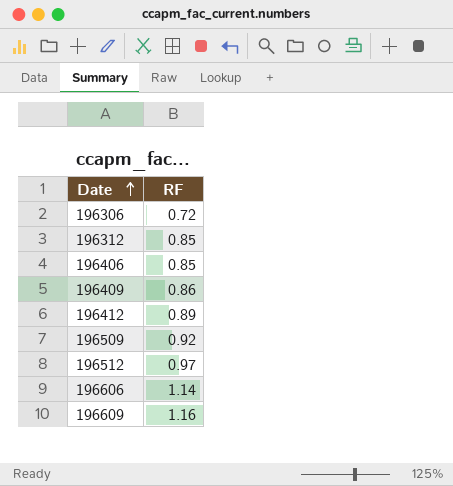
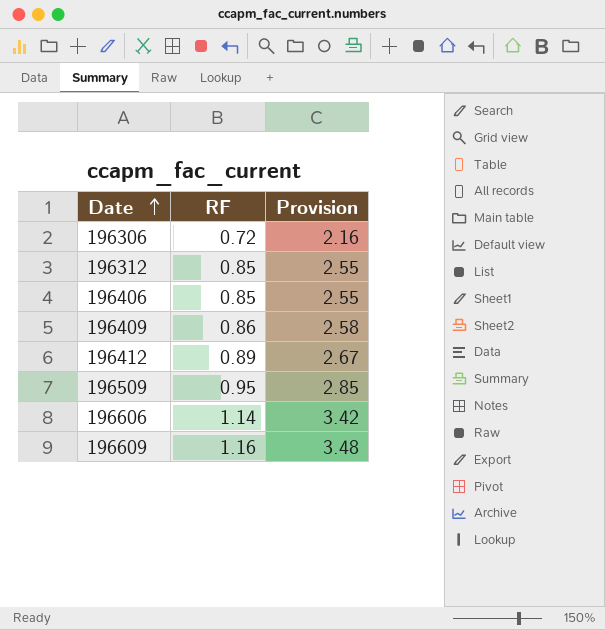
column Provision | formula: none -> [RF] * 3
row 196512: 0.97 -> none
196509 | RF: 0.92 -> 0.95

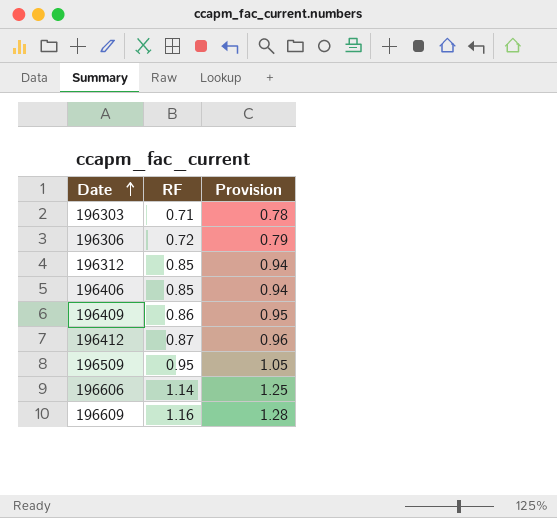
column Provision | formula: [RF] * 3 -> [RF] * 1.1
row 196303: none -> 0.71 | 0.78
196412 | RF: 0.89 -> 0.87

